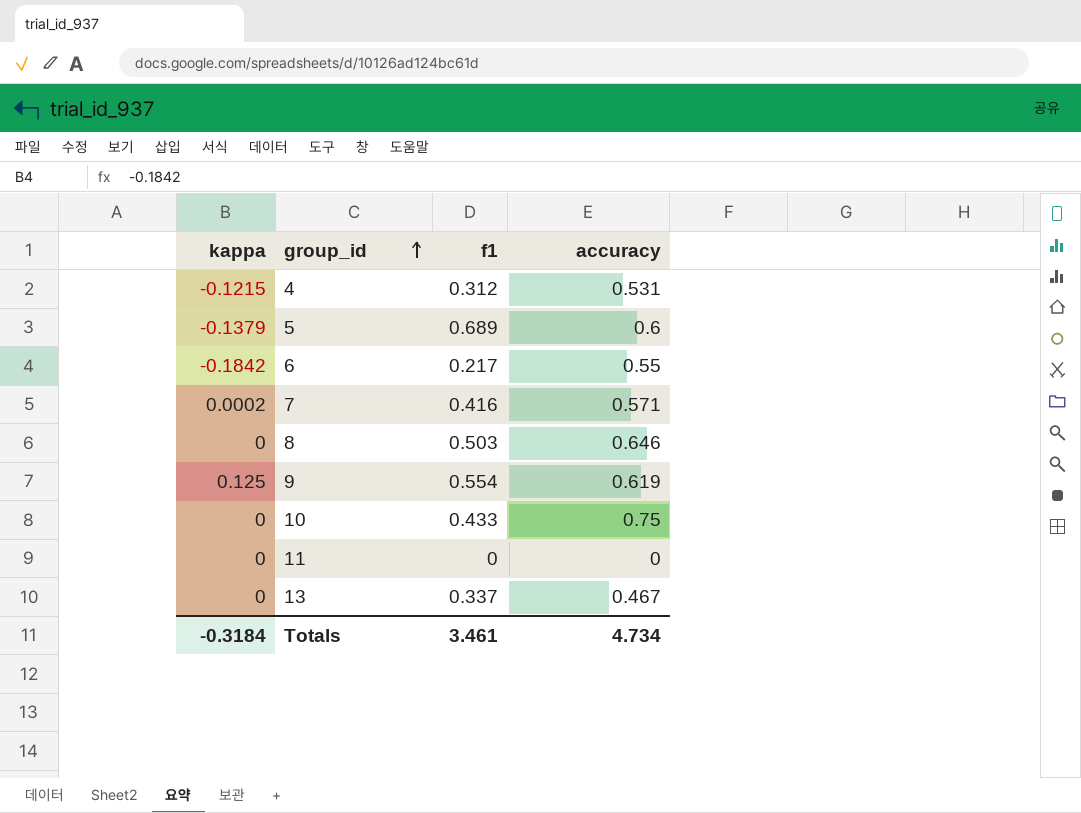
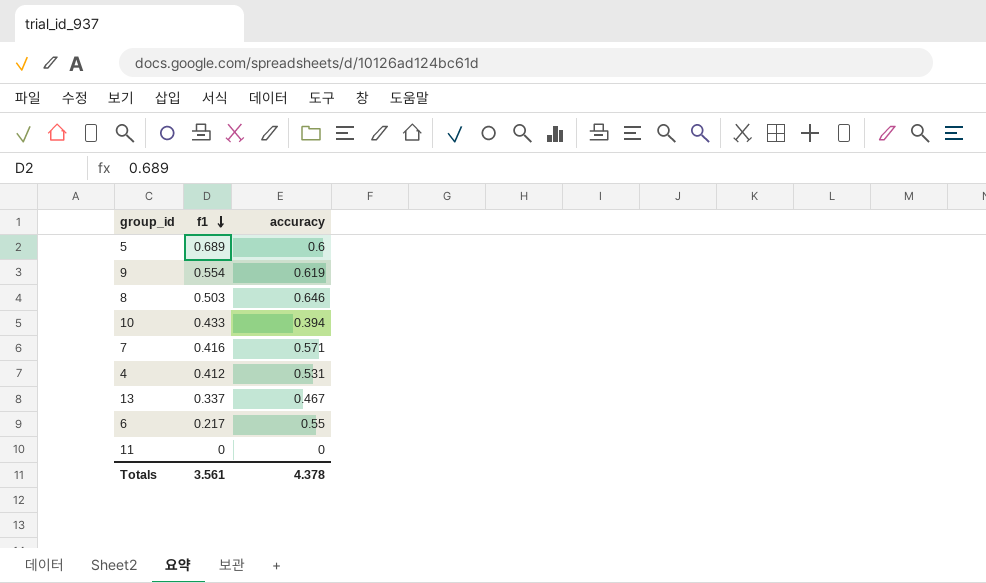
row order: group_id ascending -> f1 descending
column kappa | position: 1 -> none
10 | accuracy: 0.75 -> 0.394
4 | f1: 0.312 -> 0.412
Totals | f1: 3.461 -> 3.561
Totals | accuracy: 4.734 -> 4.378

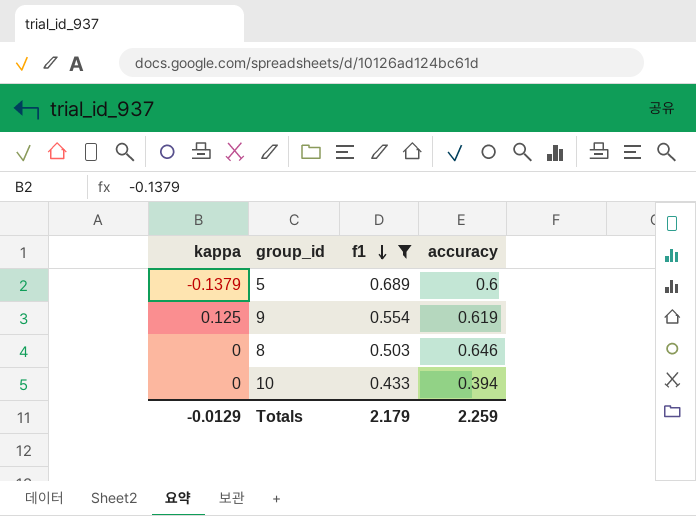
filter: none -> f1 >= 0.433
column kappa | position: none -> 1
Totals | f1: 3.561 -> 2.179
Totals | accuracy: 4.378 -> 2.259

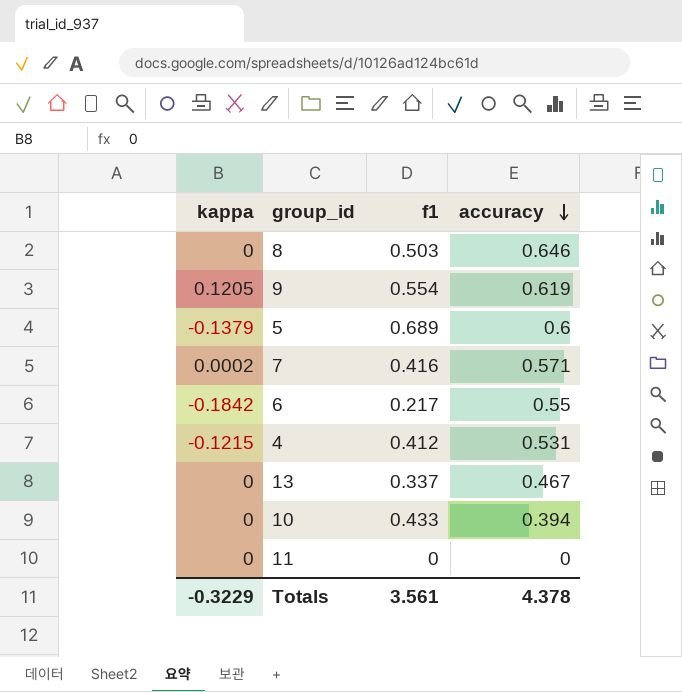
filter: f1 >= 0.433 -> none
row order: f1 descending -> accuracy descending
9 | kappa: 0.125 -> 0.1205
Totals | kappa: -0.0129 -> -0.3229
Totals | f1: 2.179 -> 3.561
Totals | accuracy: 2.259 -> 4.378

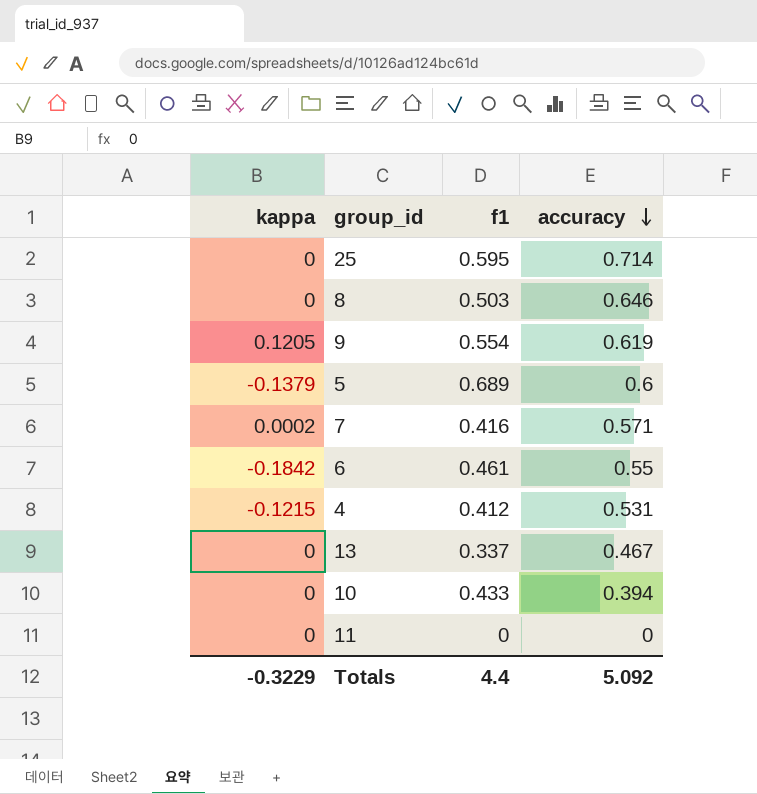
row 25: none -> 0 | 0.595 | 0.714
6 | f1: 0.217 -> 0.461
Totals | f1: 3.561 -> 4.4
Totals | accuracy: 4.378 -> 5.092

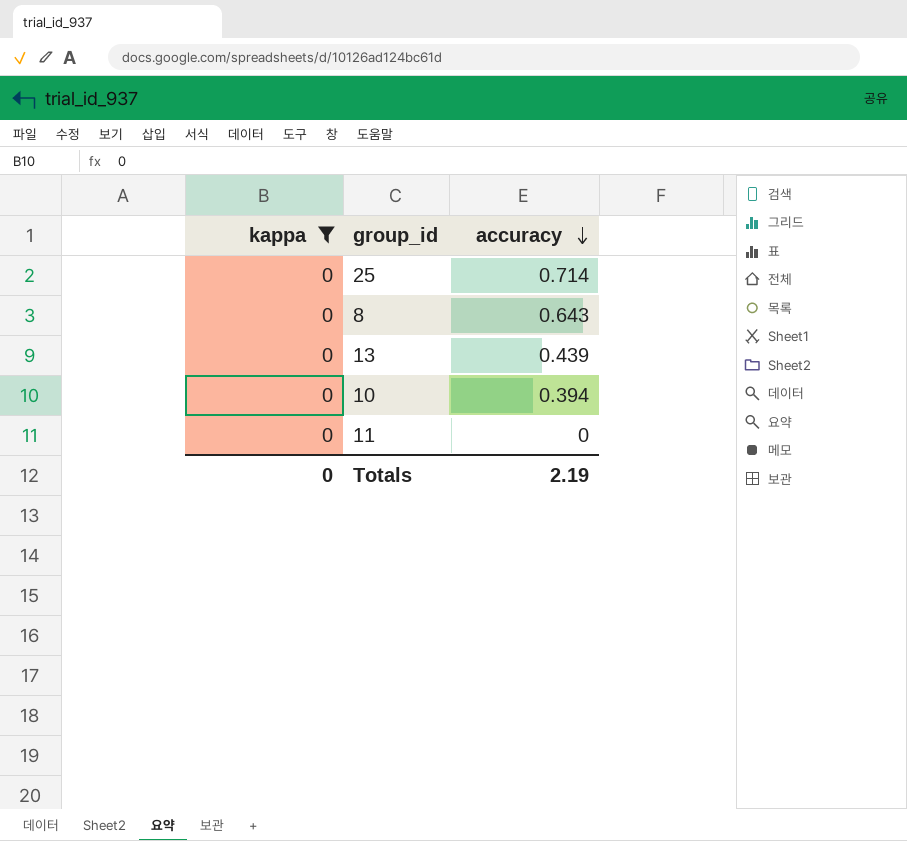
filter: none -> kappa = 0
column f1 | position: 3 -> none
8 | accuracy: 0.646 -> 0.643
13 | accuracy: 0.467 -> 0.439
Totals | kappa: -0.3229 -> 0
Totals | accuracy: 5.092 -> 2.19

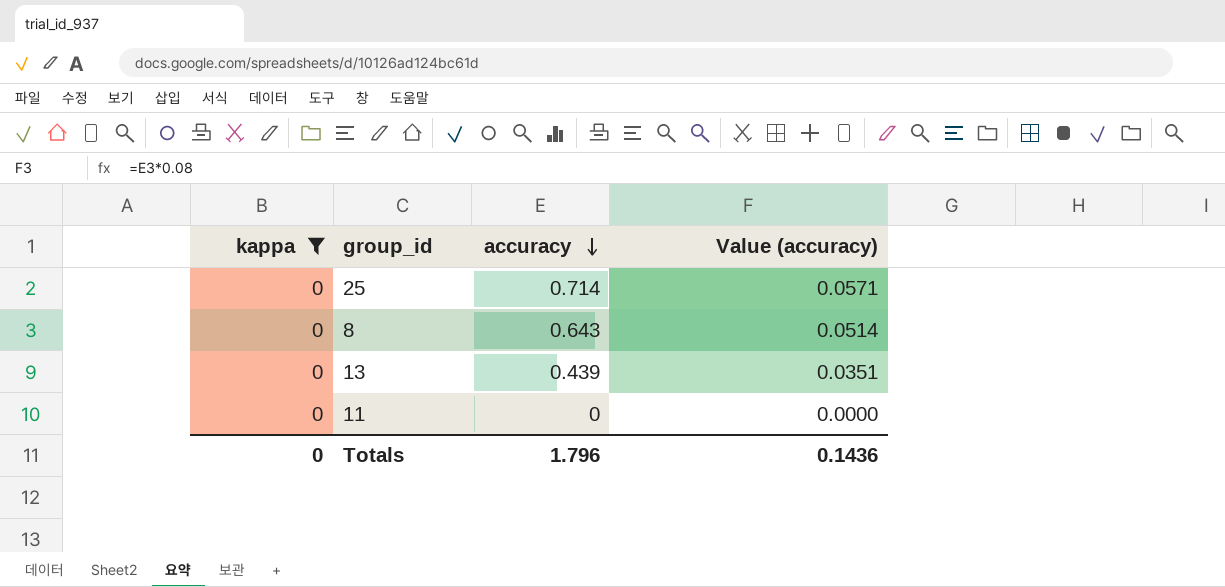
column Value (accuracy) | formula: none -> [accuracy] * 0.08
row 10: 0 | 0.394 -> none
Totals | accuracy: 2.19 -> 1.796

